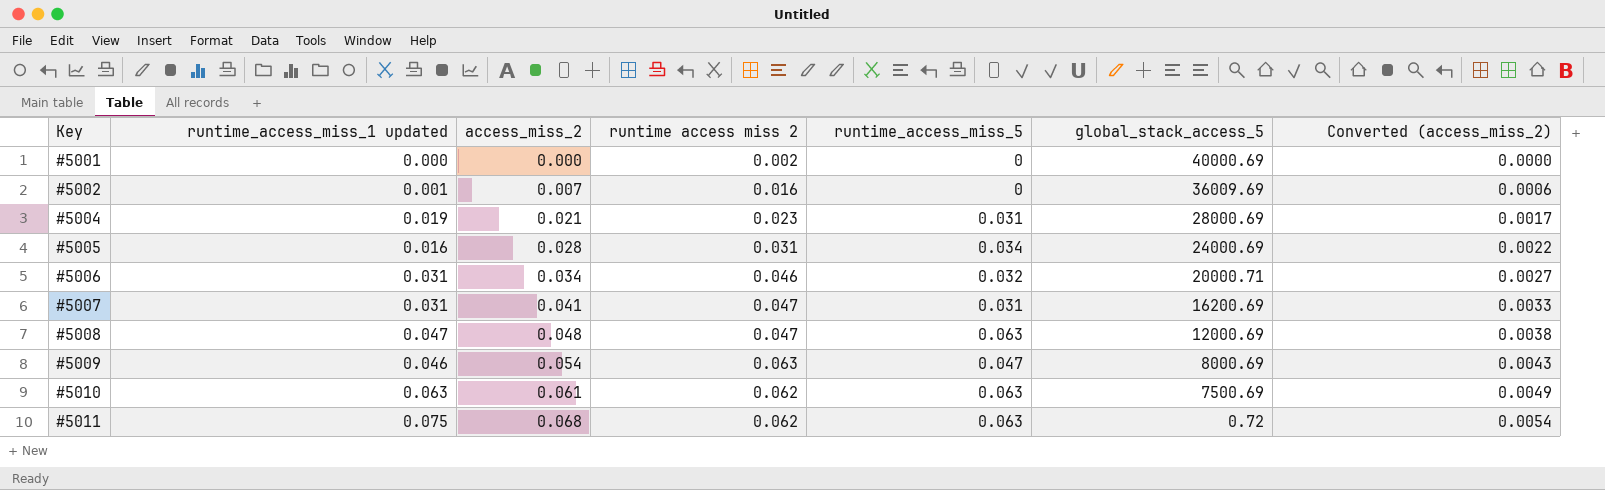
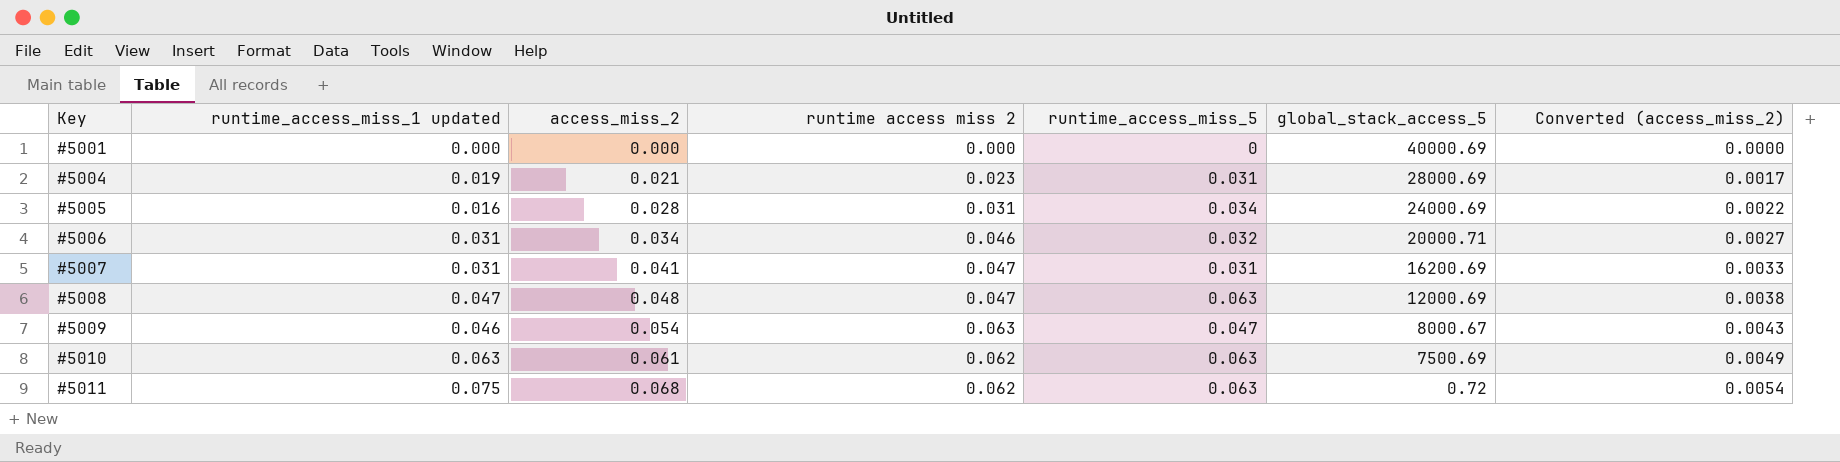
row #5002: 0.001 | 0.007 | 0.016 | 0 | 36009.69 | 0.0006 -> none
#5001 | runtime access miss 2: 0.002 -> 0.000
#5009 | global_stack_access_5: 8000.69 -> 8000.67

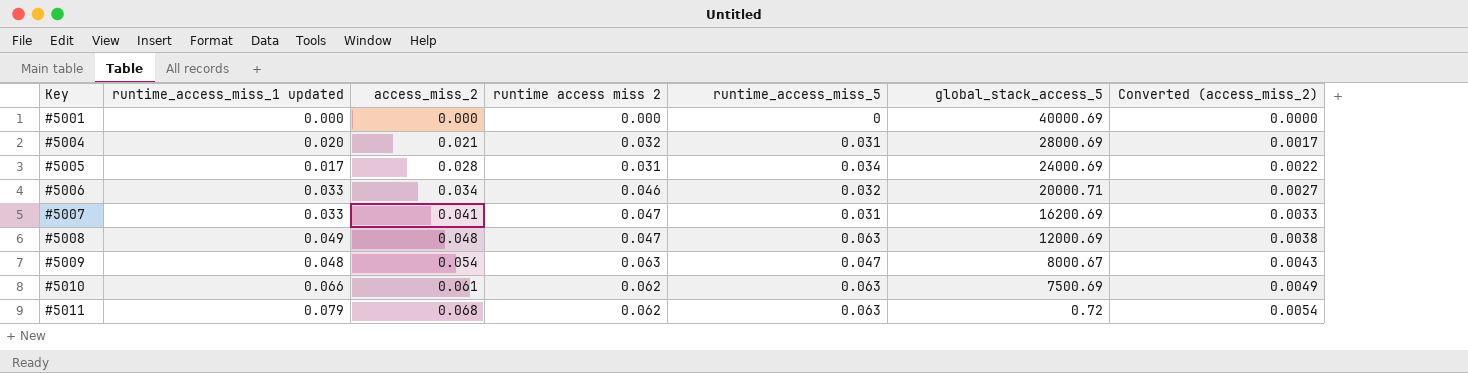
#5004 | runtime_access_miss_1 updated: 0.019 -> 0.020
#5004 | runtime access miss 2: 0.023 -> 0.032
#5005 | runtime_access_miss_1 updated: 0.016 -> 0.017
#5006 | runtime_access_miss_1 updated: 0.031 -> 0.033
#5007 | runtime_access_miss_1 updated: 0.031 -> 0.033
#5008 | runtime_access_miss_1 updated: 0.047 -> 0.049
#5009 | runtime_access_miss_1 updated: 0.046 -> 0.048
#5010 | runtime_access_miss_1 updated: 0.063 -> 0.066
#5011 | runtime_access_miss_1 updated: 0.075 -> 0.079

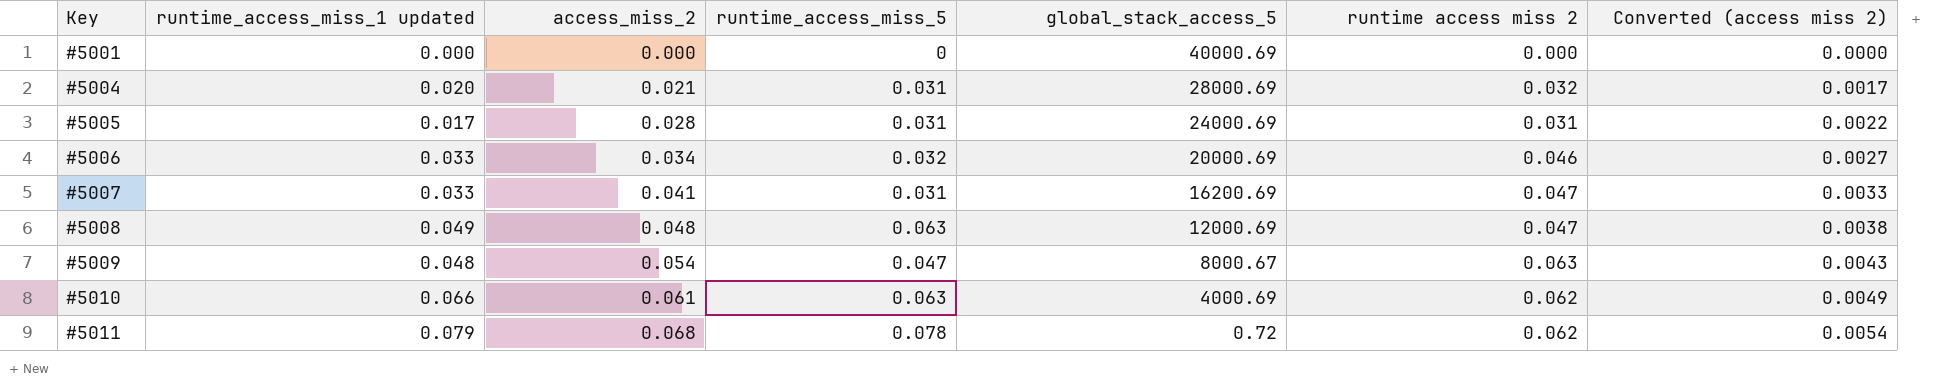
column runtime access miss 2 | position: 4 -> 6
column name: Converted (access_miss_2) -> Converted (access miss 2)
#5005 | runtime_access_miss_5: 0.034 -> 0.031
#5006 | global_stack_access_5: 20000.71 -> 20000.69
#5010 | global_stack_access_5: 7500.69 -> 4000.69
#5011 | runtime_access_miss_5: 0.063 -> 0.078

